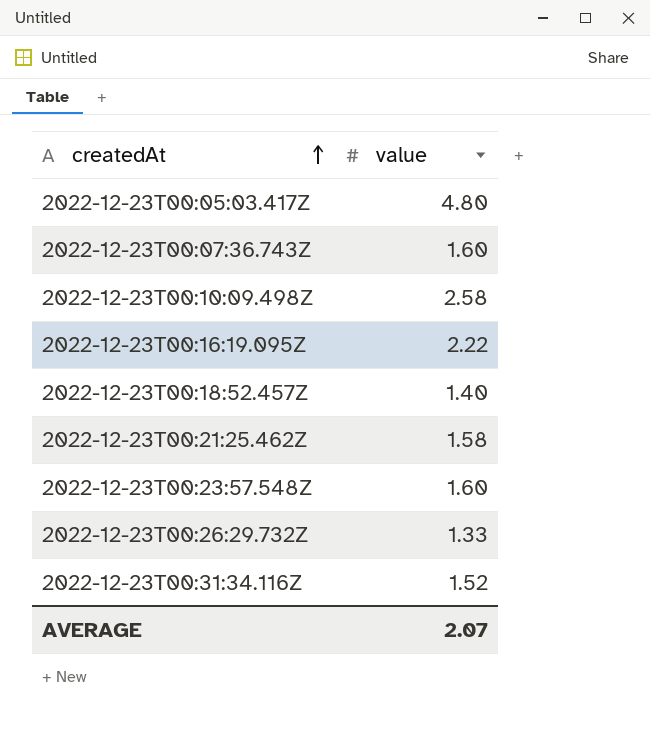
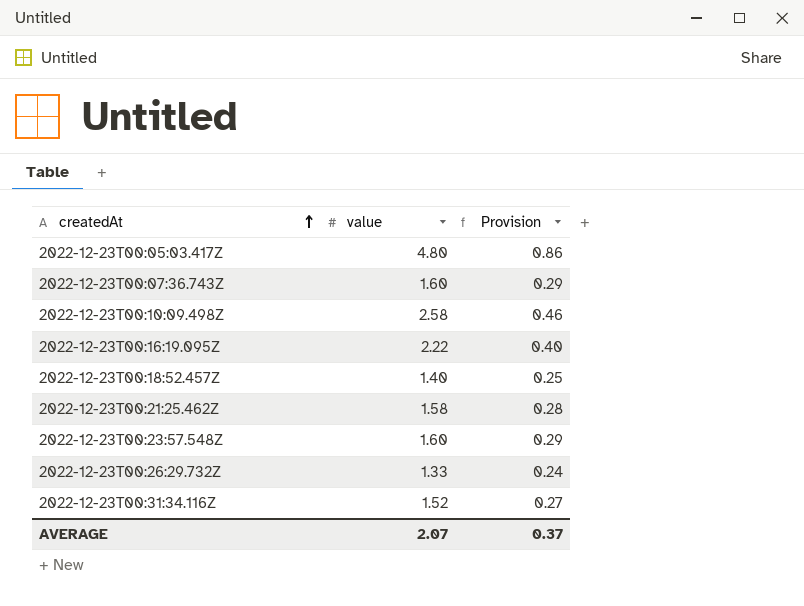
column Provision | formula: none -> [value] * 0.18

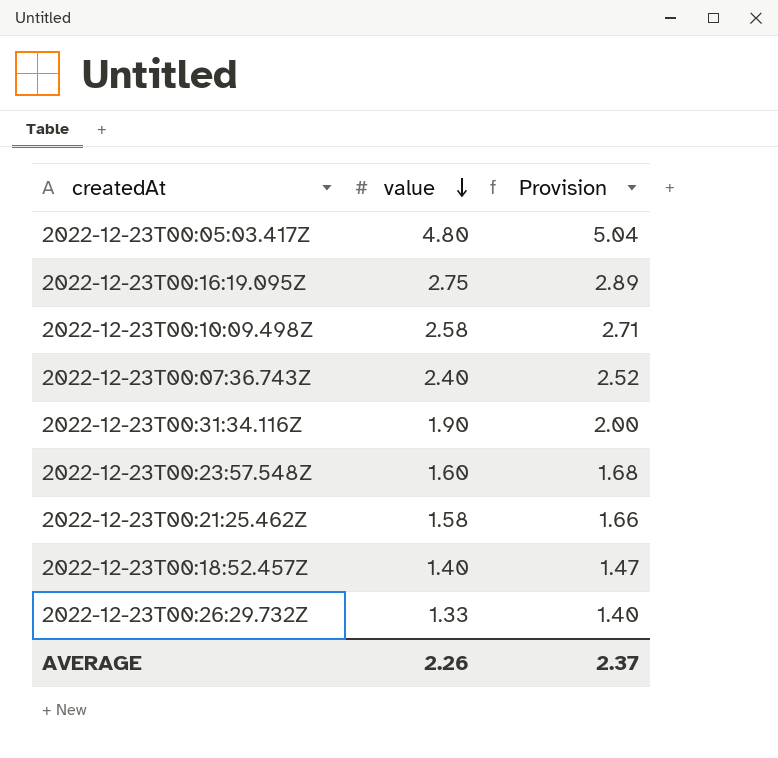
row order: createdAt ascending -> value descending
column Provision | formula: [value] * 0.18 -> [value] * 1.05
2022-12-23T00:16:19.095Z | value: 2.22 -> 2.75
2022-12-23T00:07:36.743Z | value: 1.60 -> 2.40
2022-12-23T00:31:34.116Z | value: 1.52 -> 1.90
AVERAGE | value: 2.07 -> 2.26
AVERAGE | Provision: 0.37 -> 2.37

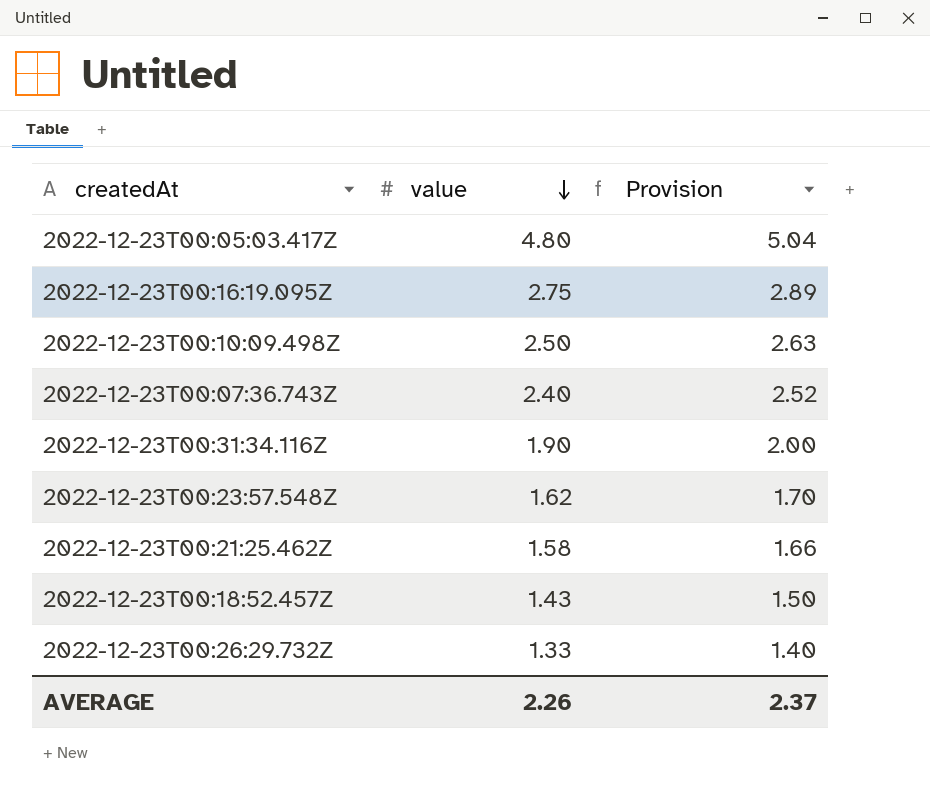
2022-12-23T00:10:09.498Z | value: 2.58 -> 2.50
2022-12-23T00:10:09.498Z | Provision: 2.71 -> 2.63
2022-12-23T00:23:57.548Z | value: 1.60 -> 1.62
2022-12-23T00:23:57.548Z | Provision: 1.68 -> 1.70
2022-12-23T00:18:52.457Z | value: 1.40 -> 1.43
2022-12-23T00:18:52.457Z | Provision: 1.47 -> 1.50

